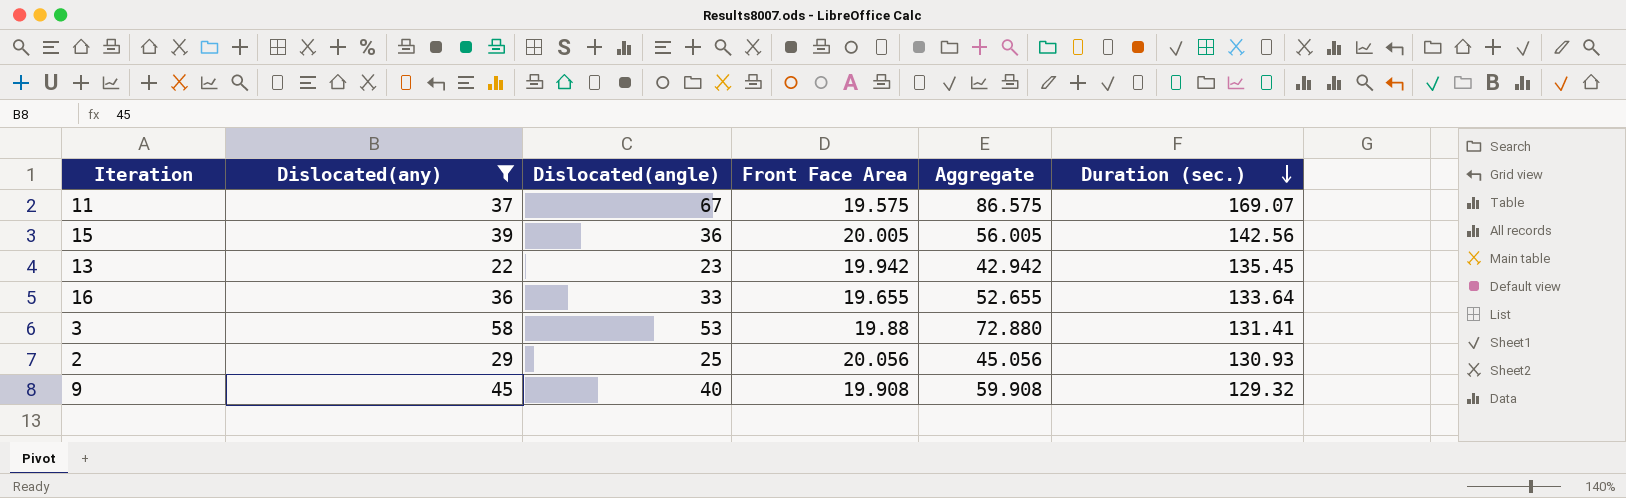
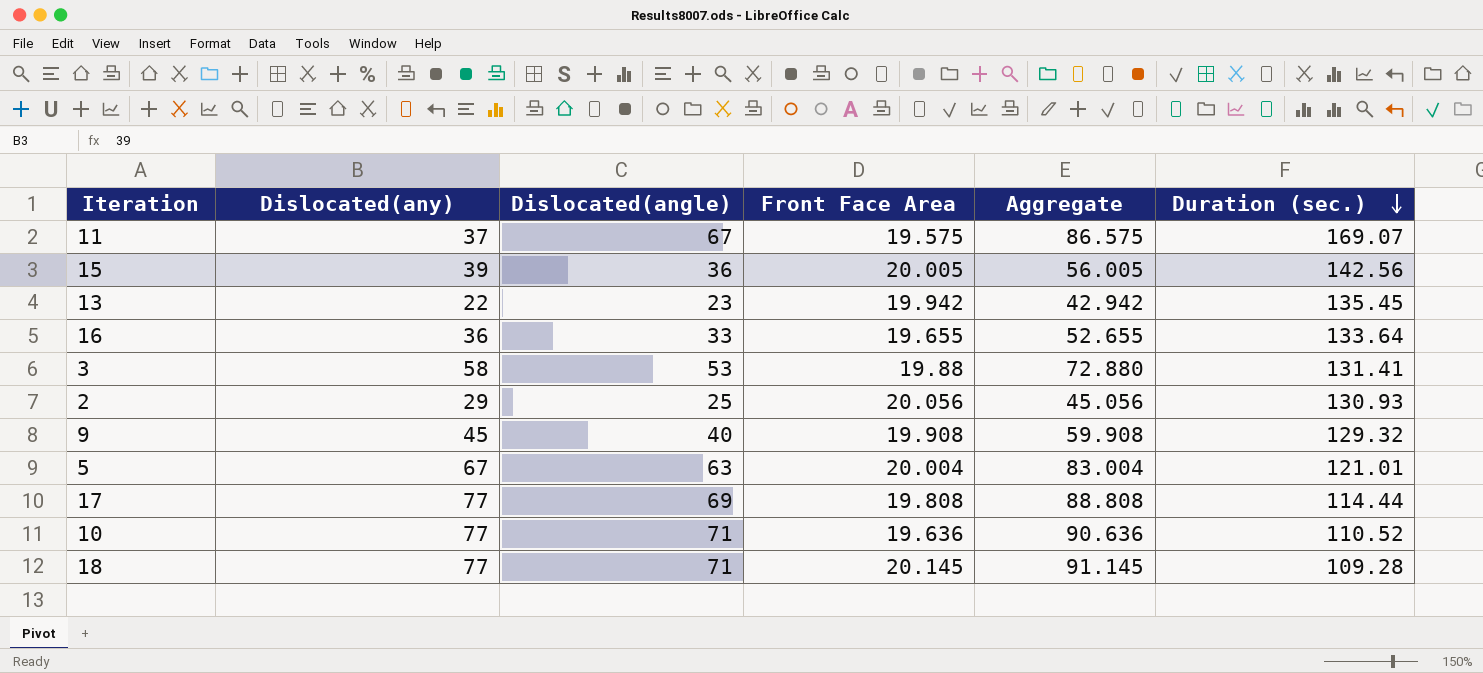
filter: Dislocated(any) <= 58 -> none

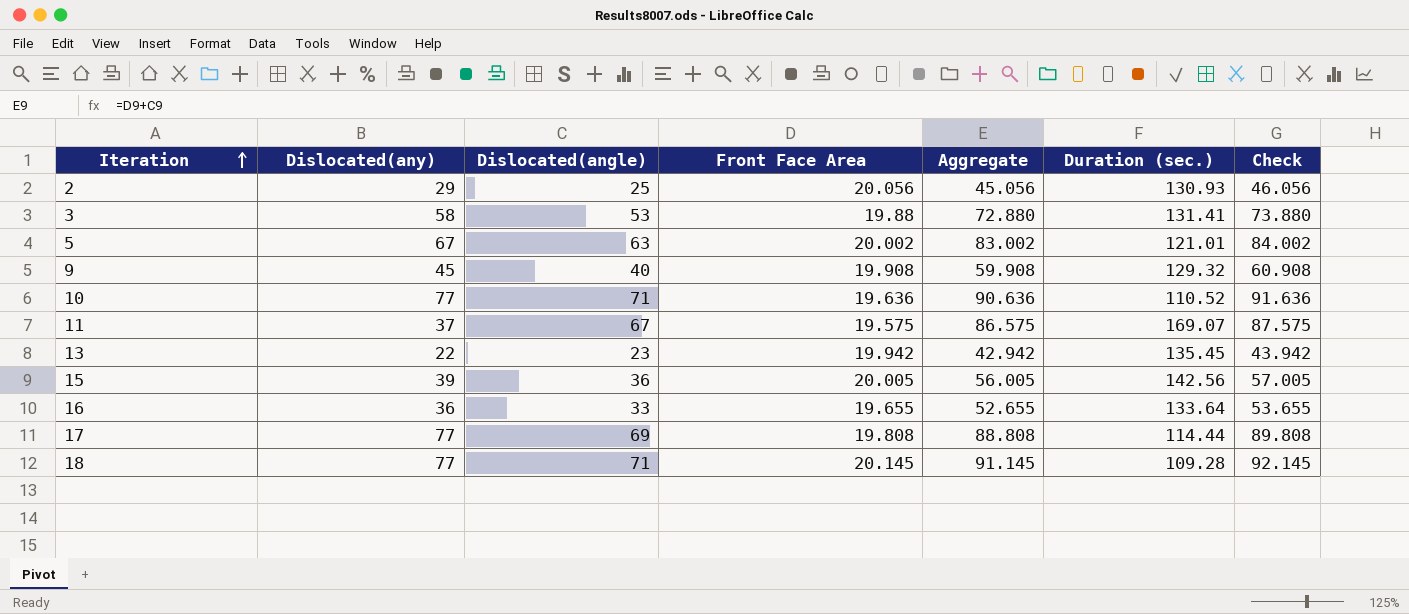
row order: Duration (sec.) descending -> Iteration ascending
column Check | formula: none -> [Aggregate] + 1
5 | Front Face Area: 20.004 -> 20.002
5 | Aggregate: 83.004 -> 83.002

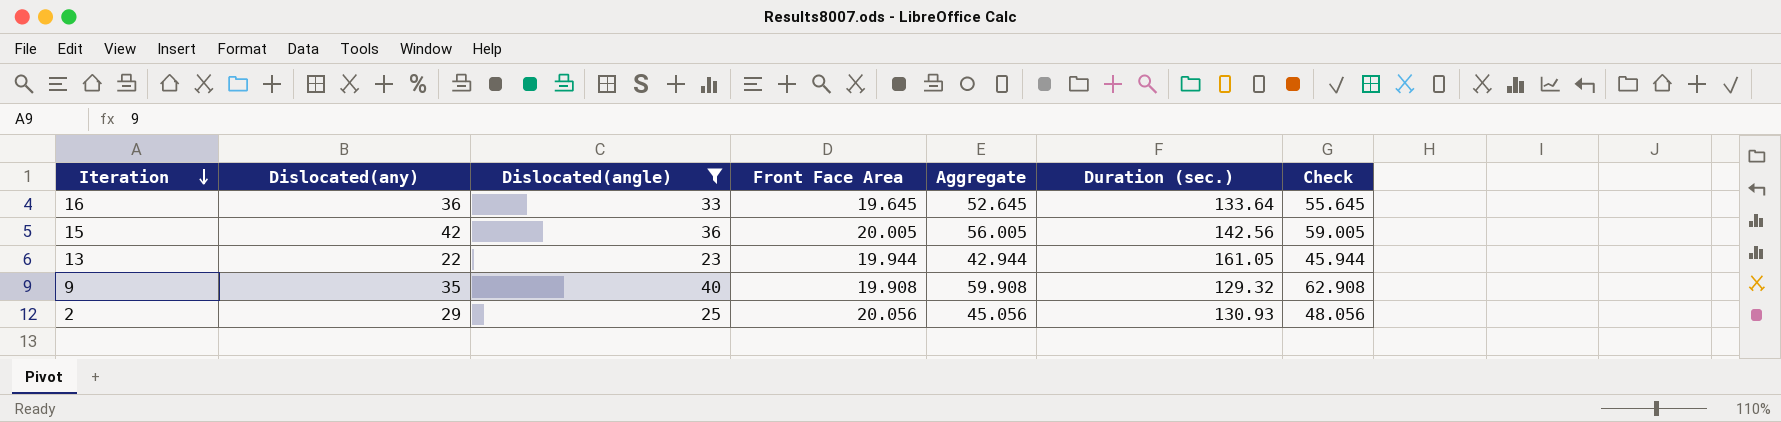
filter: none -> Dislocated(angle) <= 40
row order: Iteration ascending -> Iteration descending
column Check | formula: [Aggregate] + 1 -> [Aggregate] + 3
16 | Front Face Area: 19.655 -> 19.645
16 | Aggregate: 52.655 -> 52.645
15 | Dislocated(any): 39 -> 42
13 | Front Face Area: 19.942 -> 19.944
13 | Aggregate: 42.942 -> 42.944
13 | Duration (sec.): 135.45 -> 161.05
9 | Dislocated(any): 45 -> 35

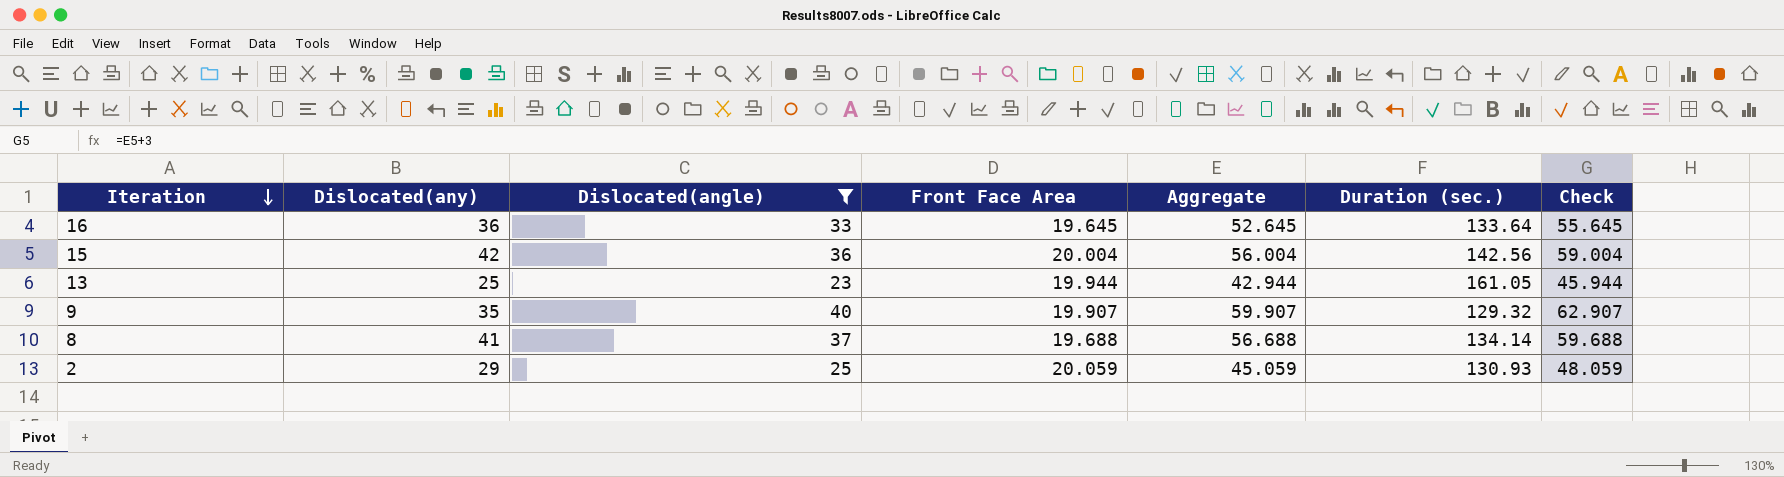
15 | Front Face Area: 20.005 -> 20.004
15 | Aggregate: 56.005 -> 56.004
15 | Check: 59.005 -> 59.004
13 | Dislocated(any): 22 -> 25
9 | Front Face Area: 19.908 -> 19.907
9 | Aggregate: 59.908 -> 59.907
9 | Check: 62.908 -> 62.907
row 8: none -> 41 | 37 | 19.688 | 56.688 | 134.14 | 59.688
2 | Front Face Area: 20.056 -> 20.059
2 | Aggregate: 45.056 -> 45.059
2 | Check: 48.056 -> 48.059

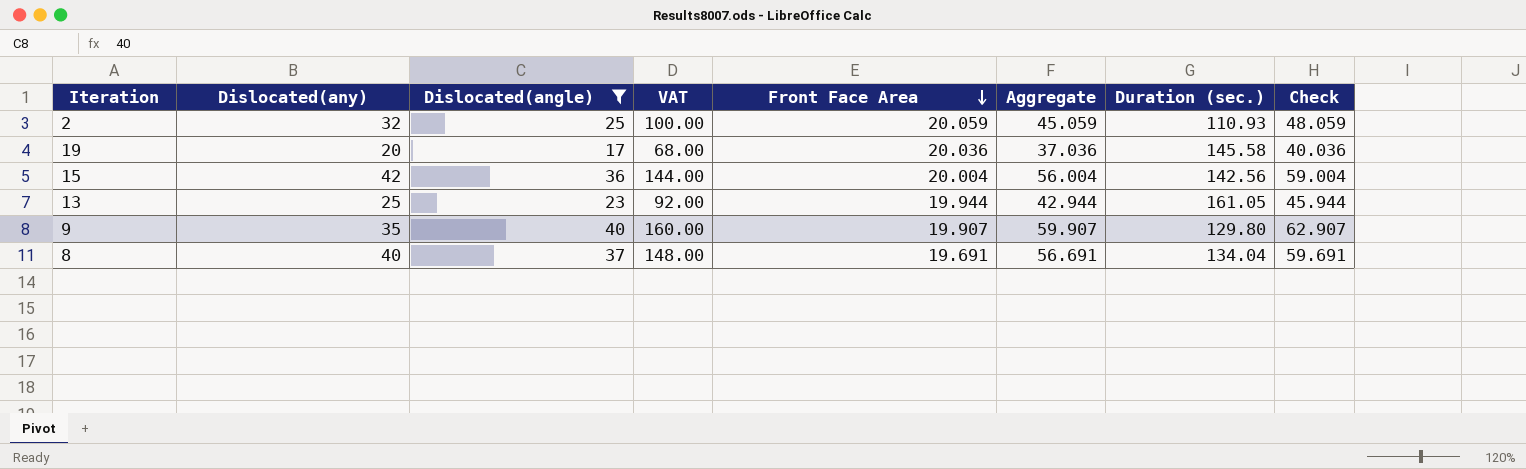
row order: Iteration descending -> Front Face Area descending
column VAT | formula: none -> [Dislocated(angle)] * 4
row 16: 36 | 33 | 19.645 | 52.645 | 133.64 | 55.645 -> none
2 | Dislocated(any): 29 -> 32
2 | Duration (sec.): 130.93 -> 110.93
row 19: none -> 20 | 17 | 68.00 | 20.036 | 37.036 | 145.58 | 40.036
9 | Duration (sec.): 129.32 -> 129.80
8 | Dislocated(any): 41 -> 40
8 | Front Face Area: 19.688 -> 19.691
8 | Aggregate: 56.688 -> 56.691
8 | Duration (sec.): 134.14 -> 134.04
8 | Check: 59.688 -> 59.691

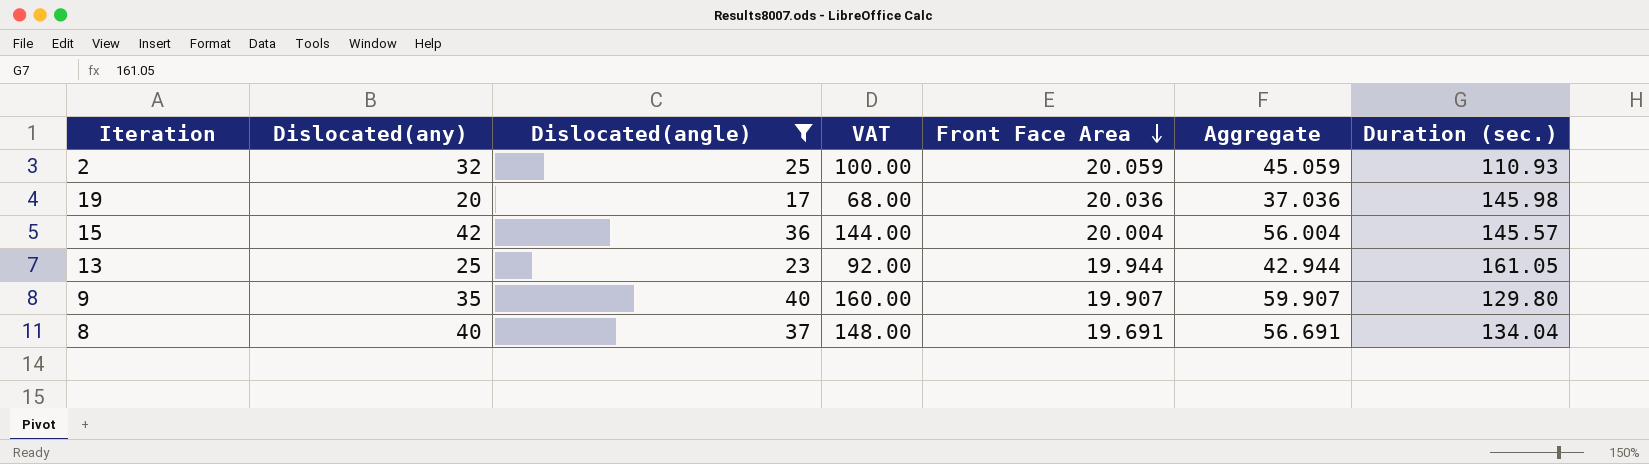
column Check | formula: [Aggregate] + 3 -> none
19 | Duration (sec.): 145.58 -> 145.98
15 | Duration (sec.): 142.56 -> 145.57

